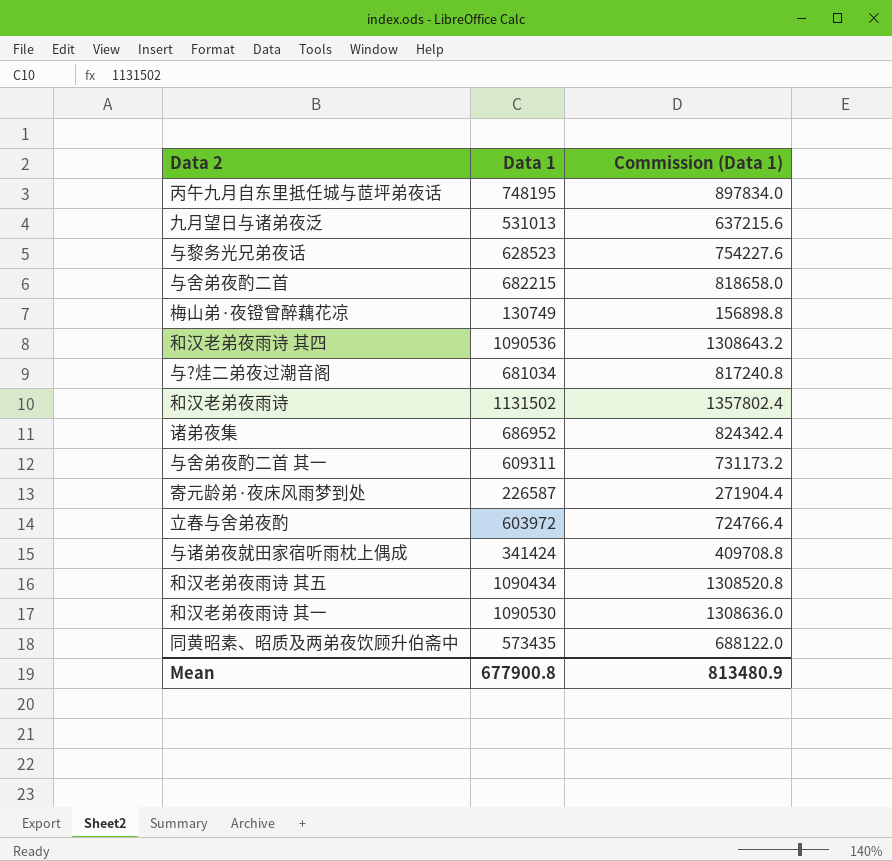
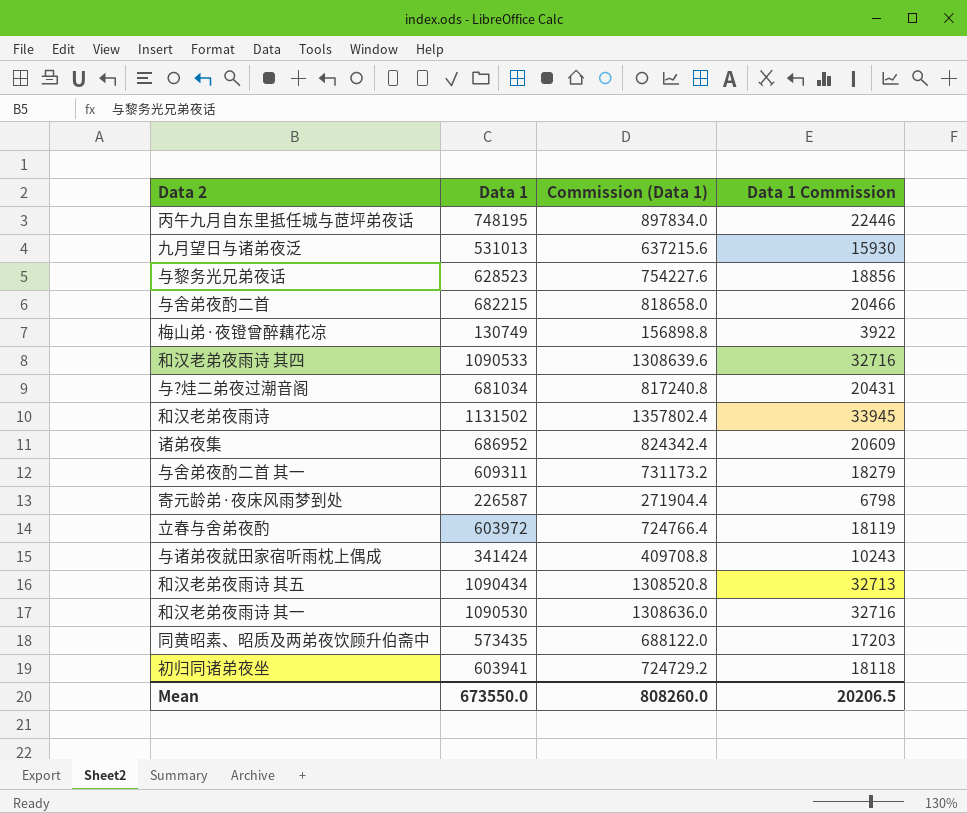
column Data 1 Commission | formula: none -> [Data 1] * 0.03
和汉老弟夜雨诗 其四 | Data 1: 1090536 -> 1090533
和汉老弟夜雨诗 其四 | Commission (Data 1): 1308643.2 -> 1308639.6
row 初归同诸弟夜坐: none -> 603941 | 724729.2 | 18118
Mean | Data 1: 677900.8 -> 673550.0
Mean | Commission (Data 1): 813480.9 -> 808260.0

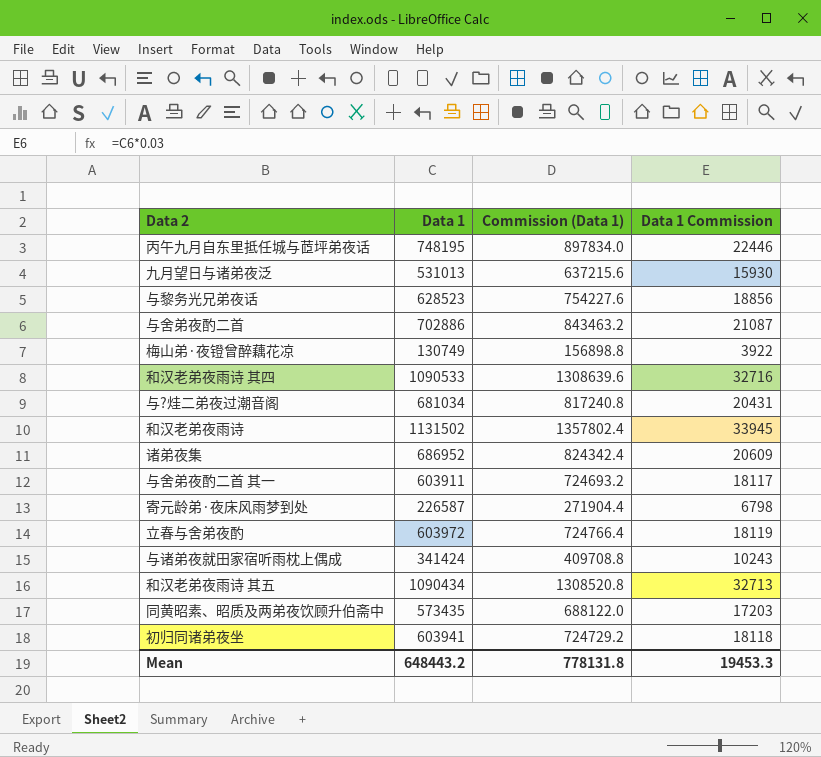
row 和汉老弟夜雨诗 其一: 1090530 | 1308636.0 | 32716 -> none
与舍弟夜酌二首 | Data 1: 682215 -> 702886
与舍弟夜酌二首 | Commission (Data 1): 818658.0 -> 843463.2
与舍弟夜酌二首 | Data 1 Commission: 20466 -> 21087
与舍弟夜酌二首 其一 | Data 1: 609311 -> 603911
与舍弟夜酌二首 其一 | Commission (Data 1): 731173.2 -> 724693.2
与舍弟夜酌二首 其一 | Data 1 Commission: 18279 -> 18117
Mean | Data 1: 673550.0 -> 648443.2
Mean | Commission (Data 1): 808260.0 -> 778131.8
Mean | Data 1 Commission: 20206.5 -> 19453.3

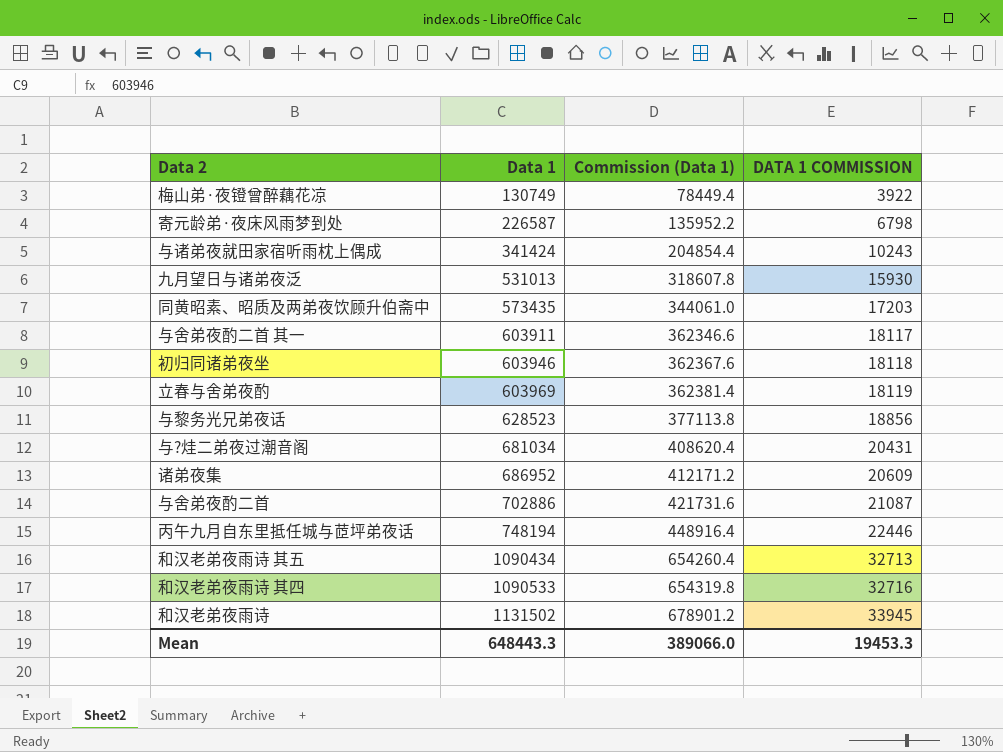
row order: none -> Data 1 ascending
column Commission (Data 1) | formula: [Data 1] * 1.2 -> [Data 1] * 0.6
column name: Data 1 Commission -> DATA 1 COMMISSION
初归同诸弟夜坐 | Data 1: 603941 -> 603946
立春与舍弟夜酌 | Data 1: 603972 -> 603969
丙午九月自东里抵任城与茝坪弟夜话 | Data 1: 748195 -> 748194
Mean | Data 1: 648443.2 -> 648443.3
Mean | Commission (Data 1): 778131.8 -> 389066.0

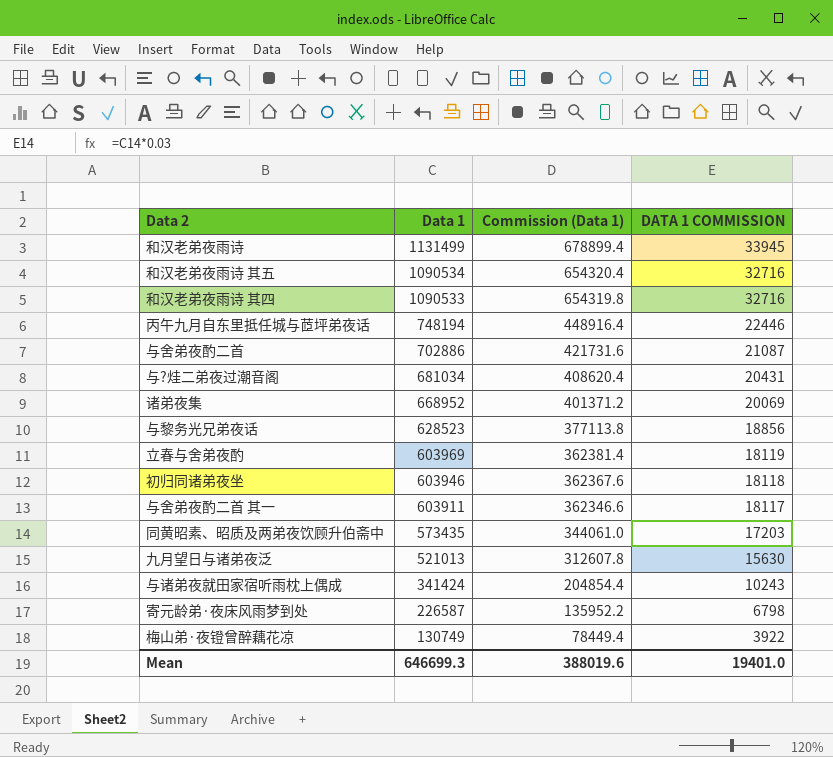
row order: Data 1 ascending -> Data 1 descending
和汉老弟夜雨诗 | Data 1: 1131502 -> 1131499
和汉老弟夜雨诗 | Commission (Data 1): 678901.2 -> 678899.4
和汉老弟夜雨诗 其五 | Data 1: 1090434 -> 1090534
和汉老弟夜雨诗 其五 | Commission (Data 1): 654260.4 -> 654320.4
和汉老弟夜雨诗 其五 | DATA 1 COMMISSION: 32713 -> 32716
诸弟夜集 | Data 1: 686952 -> 668952
诸弟夜集 | Commission (Data 1): 412171.2 -> 401371.2
诸弟夜集 | DATA 1 COMMISSION: 20609 -> 20069
九月望日与诸弟夜泛 | Data 1: 531013 -> 521013
九月望日与诸弟夜泛 | Commission (Data 1): 318607.8 -> 312607.8
九月望日与诸弟夜泛 | DATA 1 COMMISSION: 15930 -> 15630
Mean | Data 1: 648443.3 -> 646699.3
Mean | Commission (Data 1): 389066.0 -> 388019.6
Mean | DATA 1 COMMISSION: 19453.3 -> 19401.0

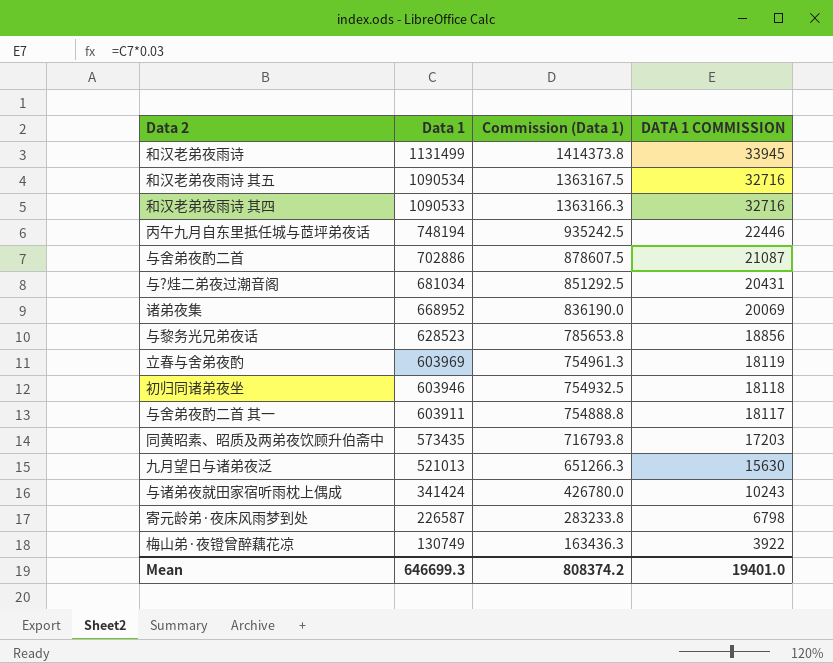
column Commission (Data 1) | formula: [Data 1] * 0.6 -> [Data 1] * 1.25
Mean | Commission (Data 1): 388019.6 -> 808374.2

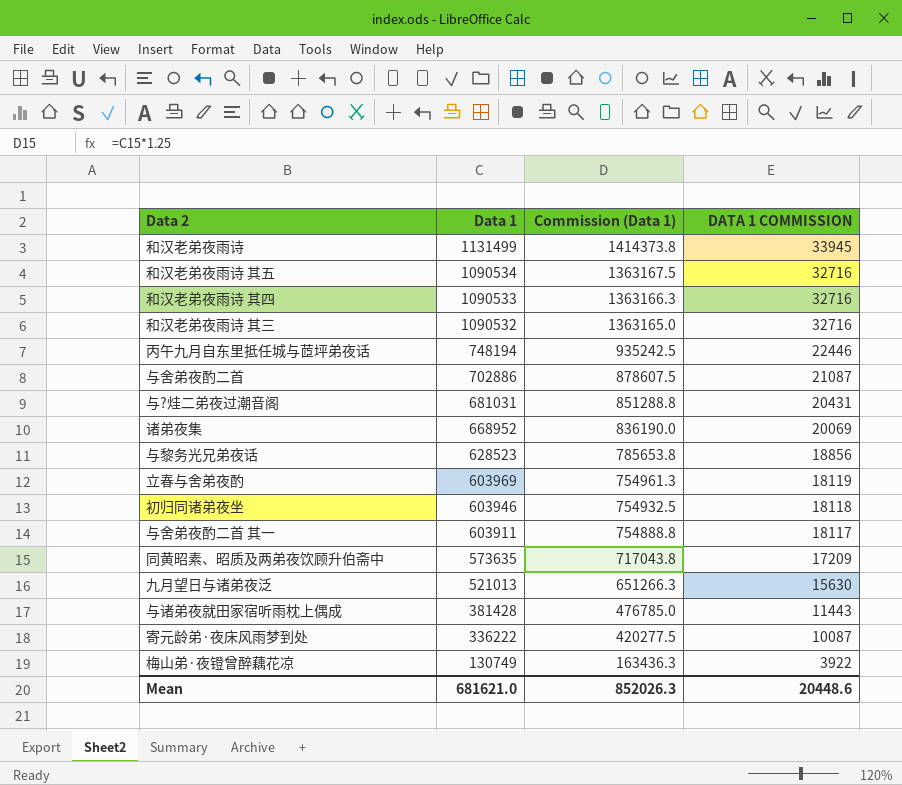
row 和汉老弟夜雨诗 其三: none -> 1090532 | 1363165.0 | 32716
与?烓二弟夜过潮音阁 | Data 1: 681034 -> 681031
与?烓二弟夜过潮音阁 | Commission (Data 1): 851292.5 -> 851288.8
同黄昭素、昭质及两弟夜饮顾升伯斋中 | Data 1: 573435 -> 573635
同黄昭素、昭质及两弟夜饮顾升伯斋中 | Commission (Data 1): 716793.8 -> 717043.8
同黄昭素、昭质及两弟夜饮顾升伯斋中 | DATA 1 COMMISSION: 17203 -> 17209
与诸弟夜就田家宿听雨枕上偶成 | Data 1: 341424 -> 381428
与诸弟夜就田家宿听雨枕上偶成 | Commission (Data 1): 426780.0 -> 476785.0
与诸弟夜就田家宿听雨枕上偶成 | DATA 1 COMMISSION: 10243 -> 11443
寄元龄弟·夜床风雨梦到处 | Data 1: 226587 -> 336222
寄元龄弟·夜床风雨梦到处 | Commission (Data 1): 283233.8 -> 420277.5
寄元龄弟·夜床风雨梦到处 | DATA 1 COMMISSION: 6798 -> 10087
Mean | Data 1: 646699.3 -> 681621.0
Mean | Commission (Data 1): 808374.2 -> 852026.3
Mean | DATA 1 COMMISSION: 19401.0 -> 20448.6

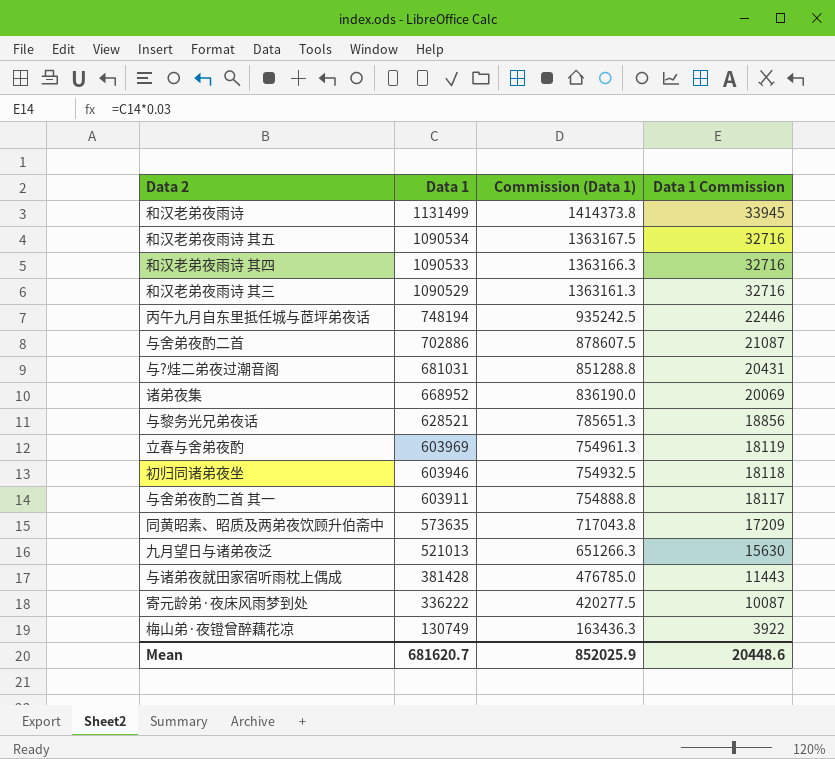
column name: DATA 1 COMMISSION -> Data 1 Commission
和汉老弟夜雨诗 其三 | Data 1: 1090532 -> 1090529
和汉老弟夜雨诗 其三 | Commission (Data 1): 1363165.0 -> 1363161.3
与黎务光兄弟夜话 | Data 1: 628523 -> 628521
与黎务光兄弟夜话 | Commission (Data 1): 785653.8 -> 785651.3
Mean | Data 1: 681621.0 -> 681620.7
Mean | Commission (Data 1): 852026.3 -> 852025.9

